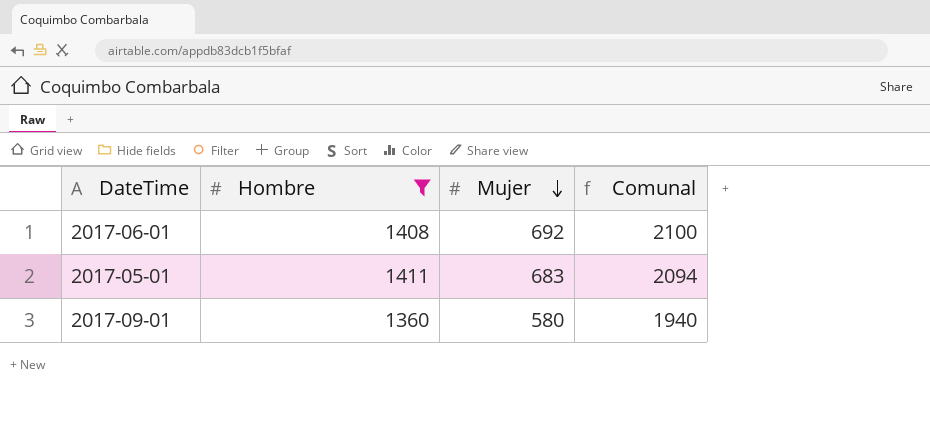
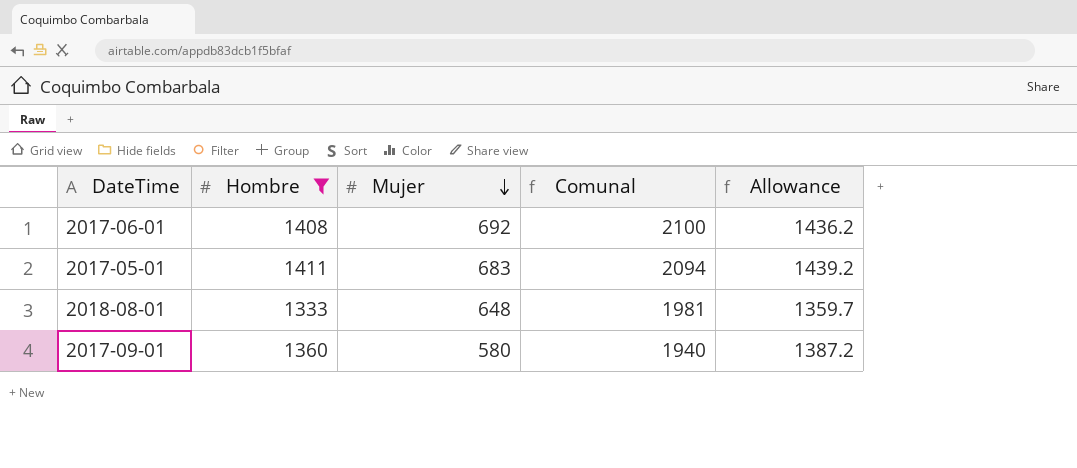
column Allowance | formula: none -> [Hombre] * 1.02
row 2018-08-01: none -> 1333 | 648 | 1981 | 1359.7

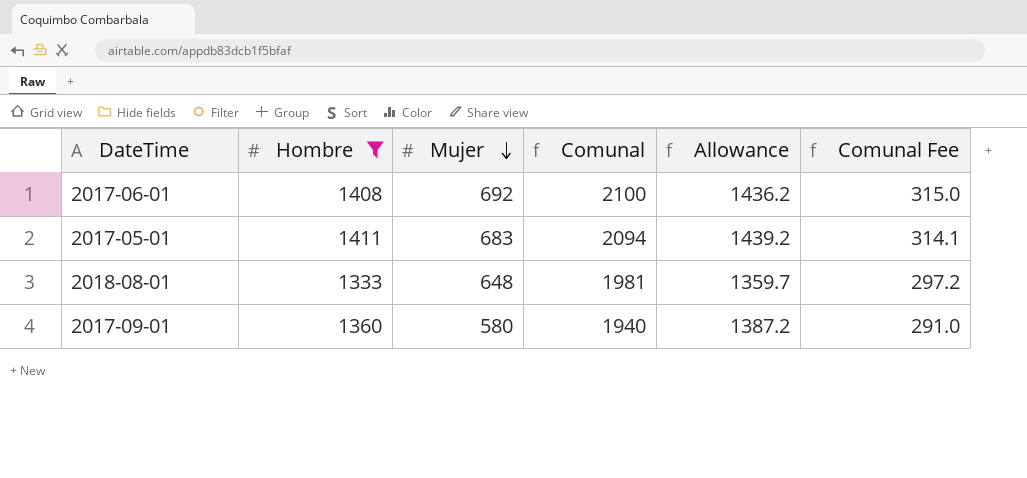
column Comunal Fee | formula: none -> [Comunal] * 0.15

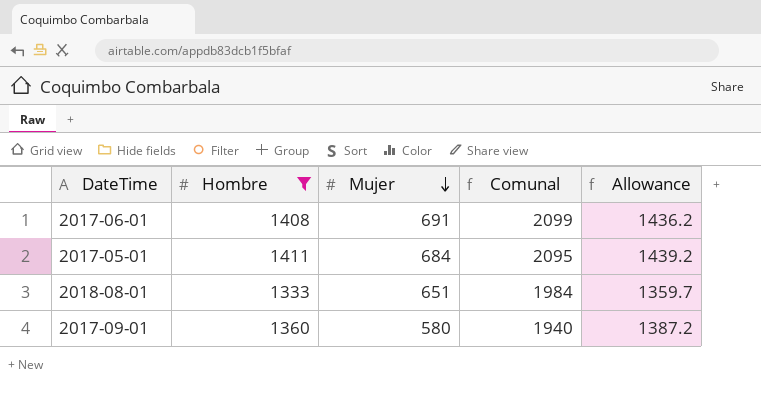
column Comunal Fee | formula: [Comunal] * 0.15 -> none
2017-06-01 | Mujer: 692 -> 691
2017-06-01 | Comunal: 2100 -> 2099
2017-05-01 | Mujer: 683 -> 684
2017-05-01 | Comunal: 2094 -> 2095
2018-08-01 | Mujer: 648 -> 651
2018-08-01 | Comunal: 1981 -> 1984

